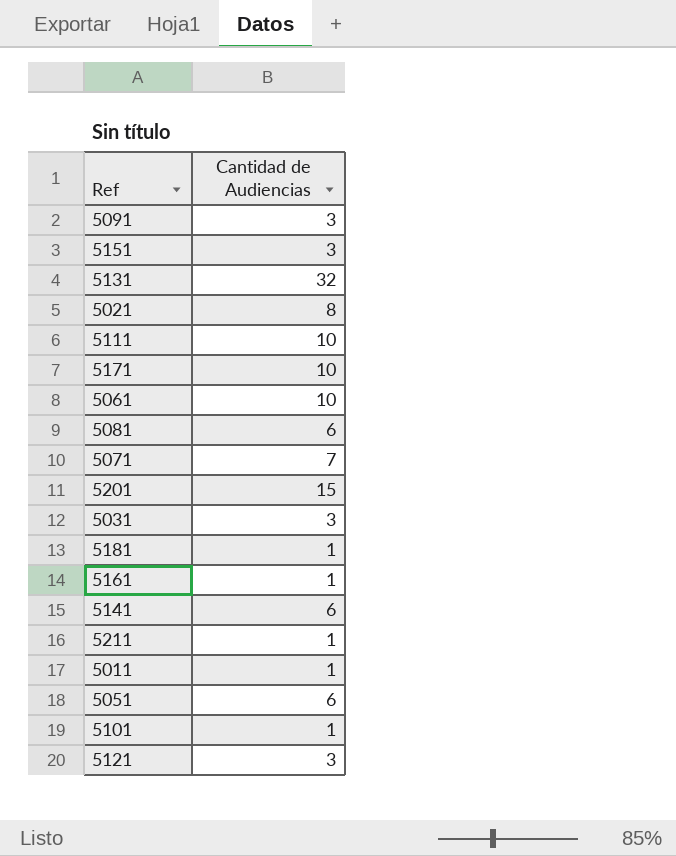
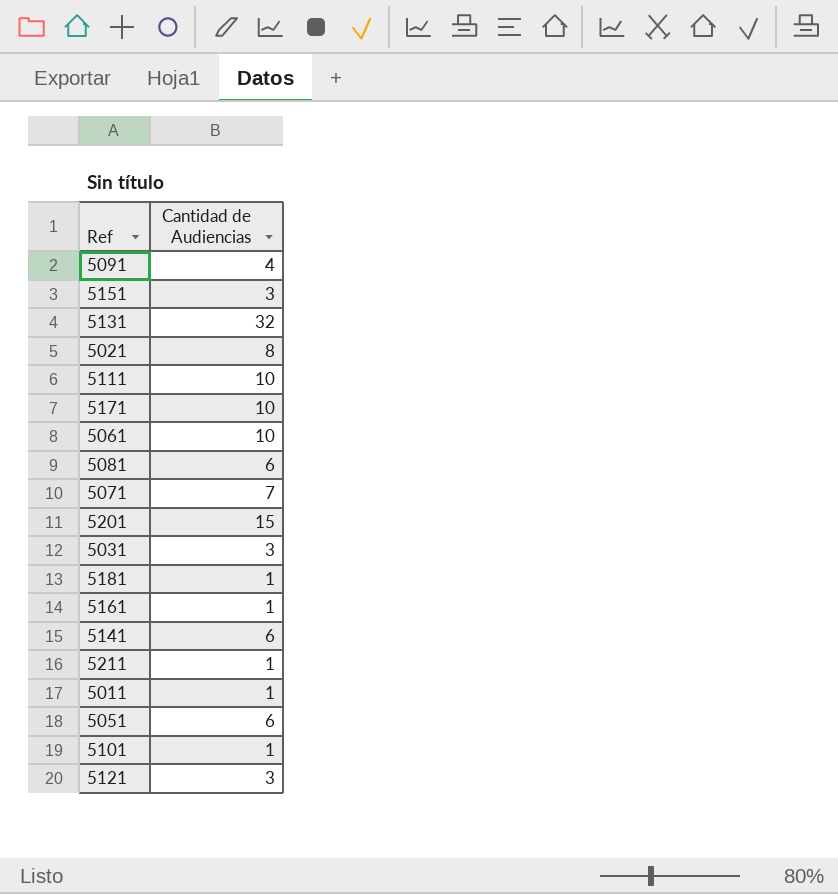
5091 | Cantidad de Audiencias: 3 -> 4

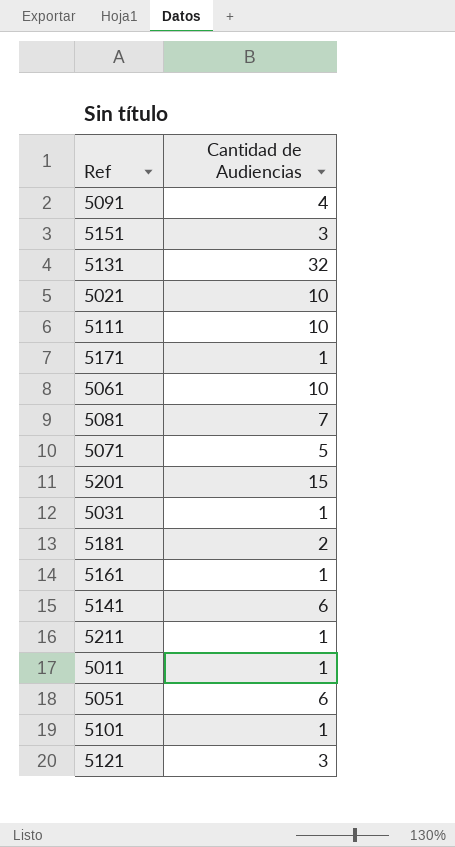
5021 | Cantidad de Audiencias: 8 -> 10
5171 | Cantidad de Audiencias: 10 -> 1
5081 | Cantidad de Audiencias: 6 -> 7
5071 | Cantidad de Audiencias: 7 -> 5
5031 | Cantidad de Audiencias: 3 -> 1
5181 | Cantidad de Audiencias: 1 -> 2

